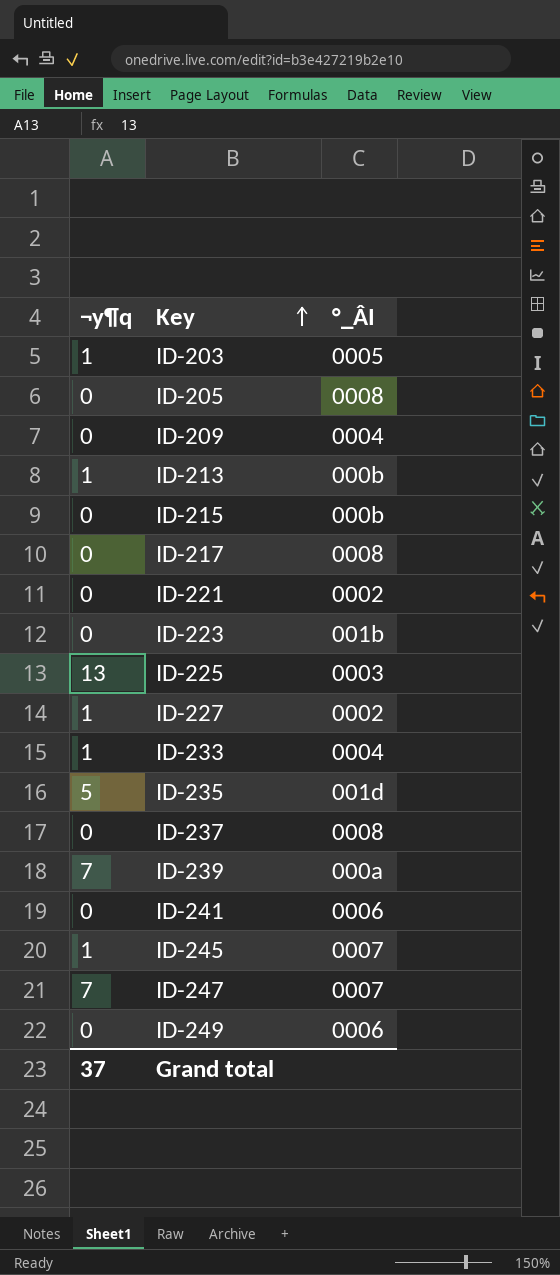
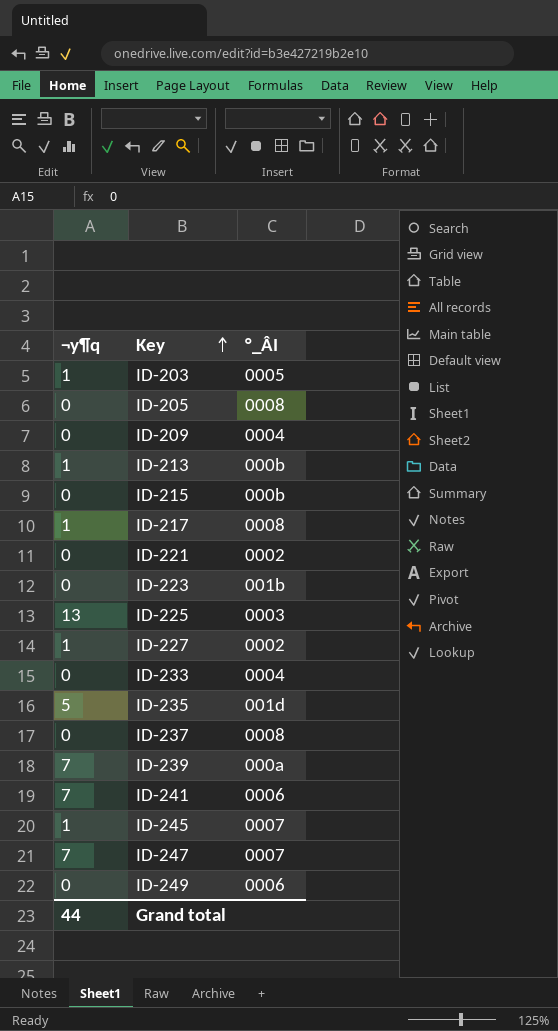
ID-217 | ¬y¶q: 0 -> 1
ID-233 | ¬y¶q: 1 -> 0
ID-241 | ¬y¶q: 0 -> 7
Grand total | ¬y¶q: 37 -> 44

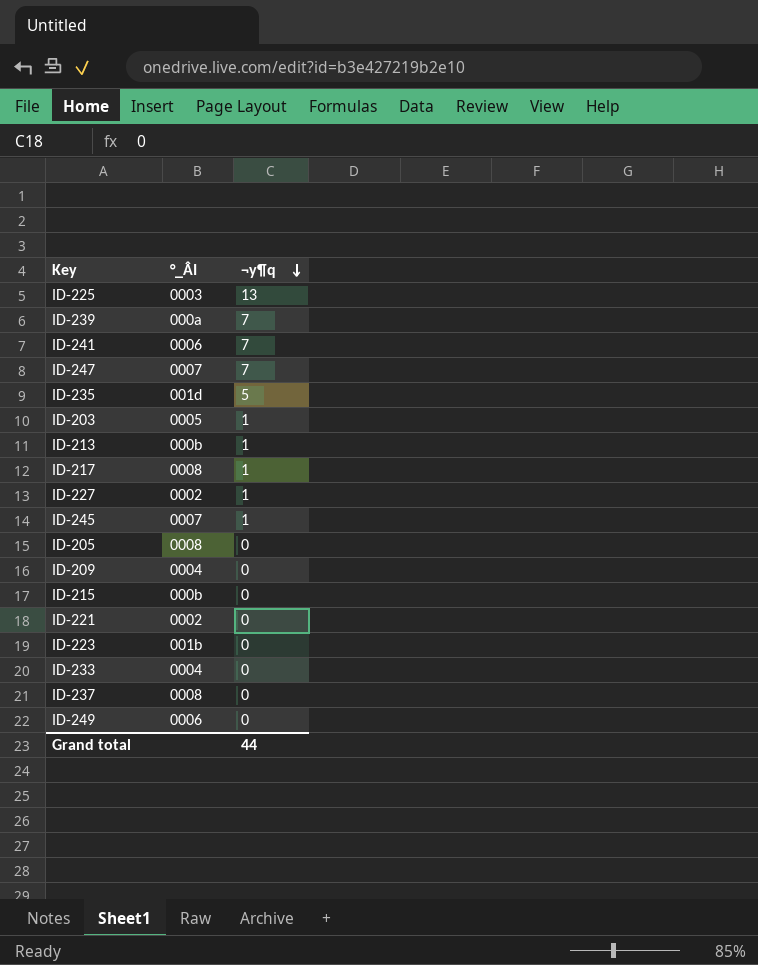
row order: Key ascending -> ¬y¶q descending
column ¬y¶q | position: 1 -> 3

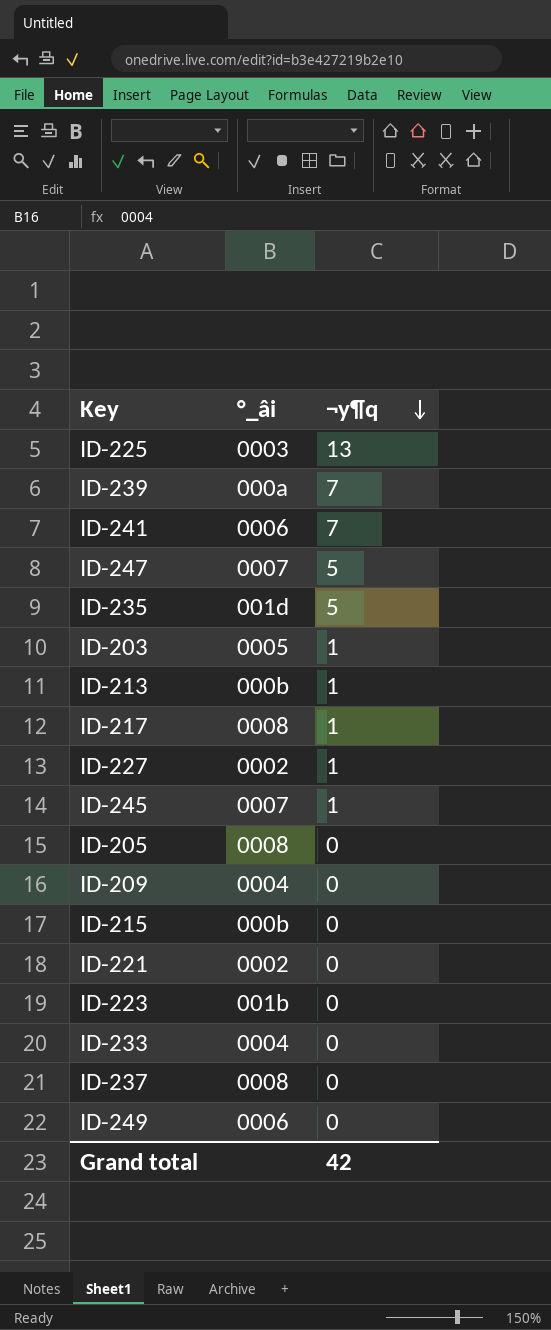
column name: °_ÂI -> °_âi
ID-247 | ¬y¶q: 7 -> 5
Grand total | ¬y¶q: 44 -> 42

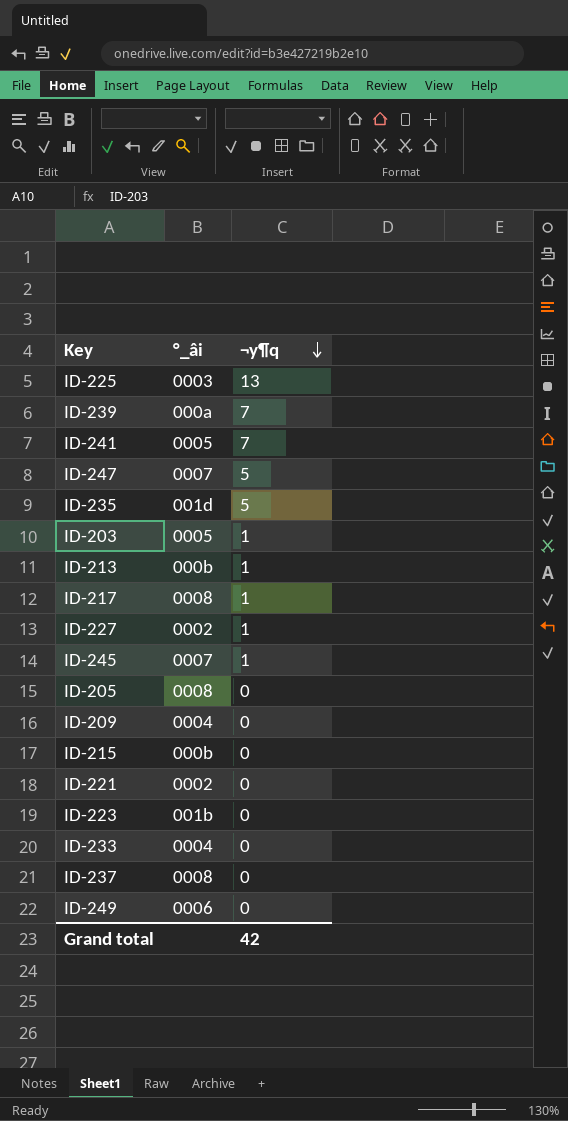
ID-241 | °_âi: 0006 -> 0005

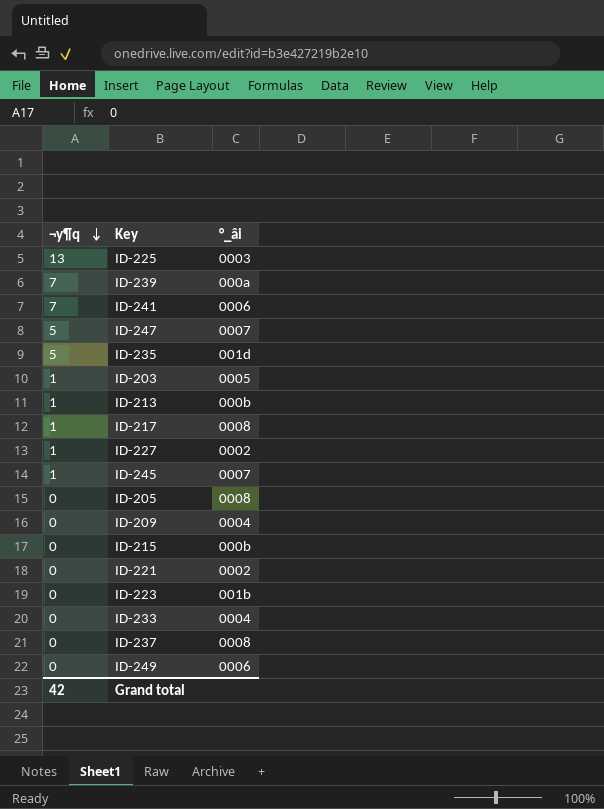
column ¬y¶q | position: 3 -> 1
ID-241 | °_âi: 0005 -> 0006

